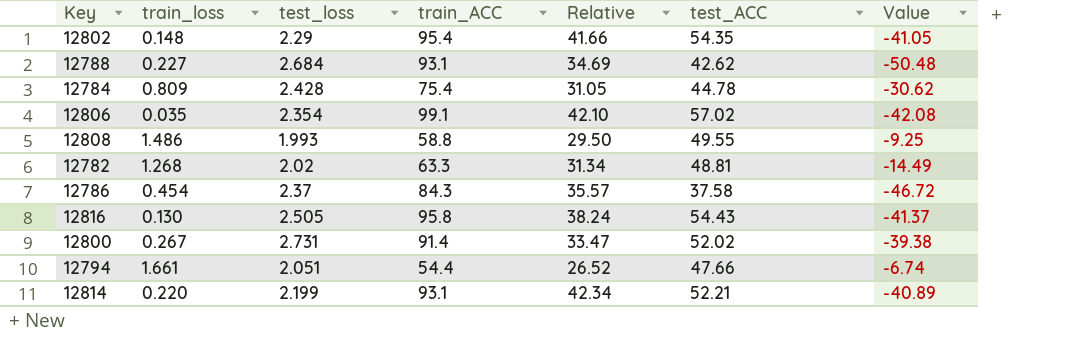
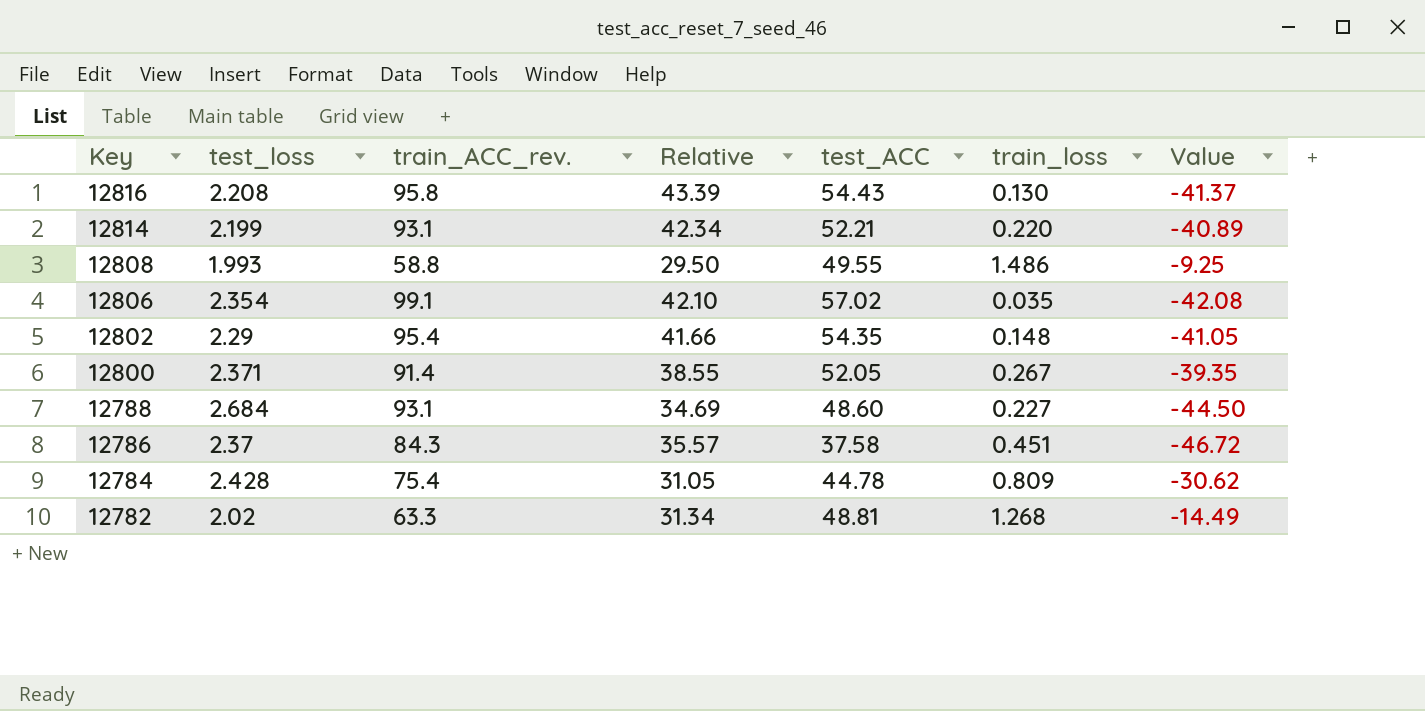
row order: none -> Key descending
column name: train_ACC -> train_ACC_rev.
column train_loss | position: 2 -> 6
row 12794: 1.661 | 2.051 | 54.4 | 26.52 | 47.66 | -6.74 -> none
12816 | test_loss: 2.505 -> 2.208
12816 | Relative: 38.24 -> 43.39
12800 | test_loss: 2.731 -> 2.371
12800 | Relative: 33.47 -> 38.55
12800 | test_ACC: 52.02 -> 52.05
12800 | Value: -39.38 -> -39.35
12788 | test_ACC: 42.62 -> 48.60
12788 | Value: -50.48 -> -44.50
12786 | train_loss: 0.454 -> 0.451

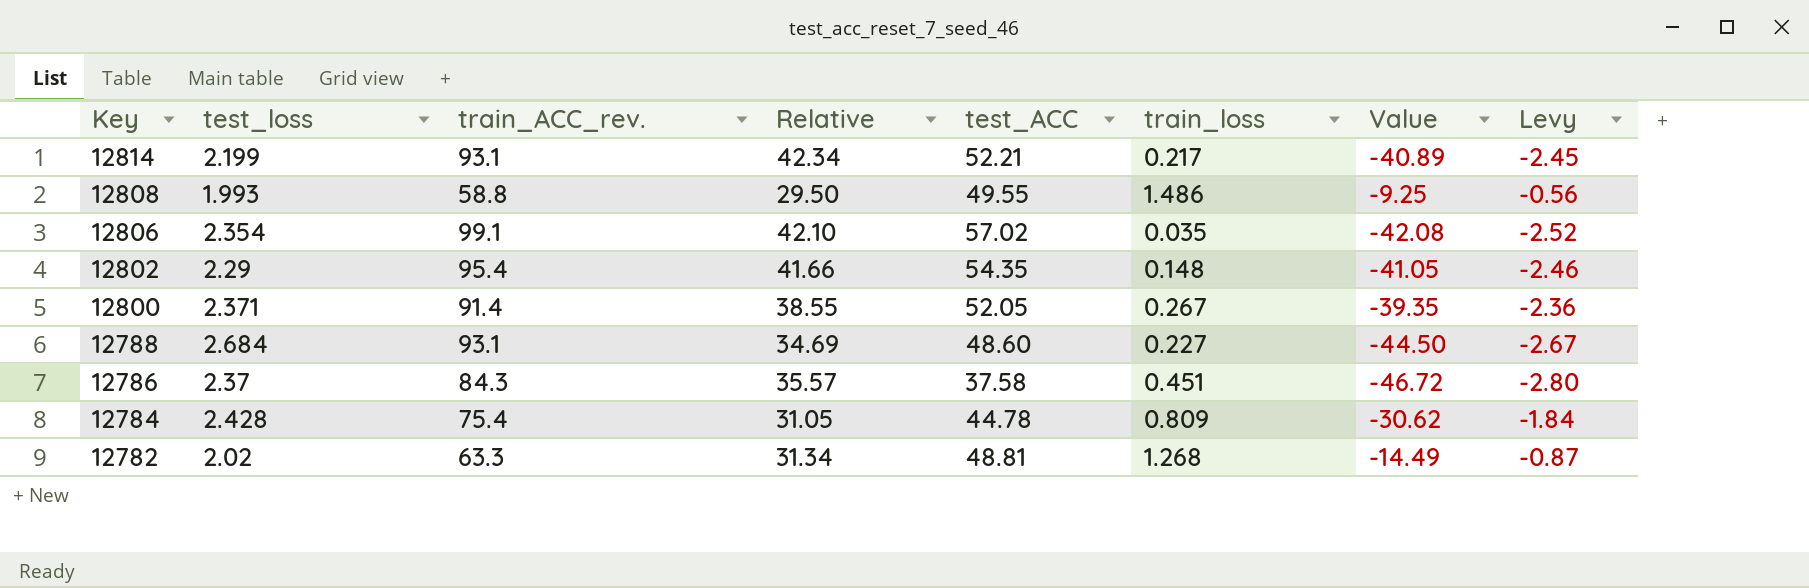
column Levy | formula: none -> [Value] * 0.06
row 12816: 2.208 | 95.8 | 43.39 | 54.43 | 0.130 | -41.37 -> none
12814 | train_loss: 0.220 -> 0.217

